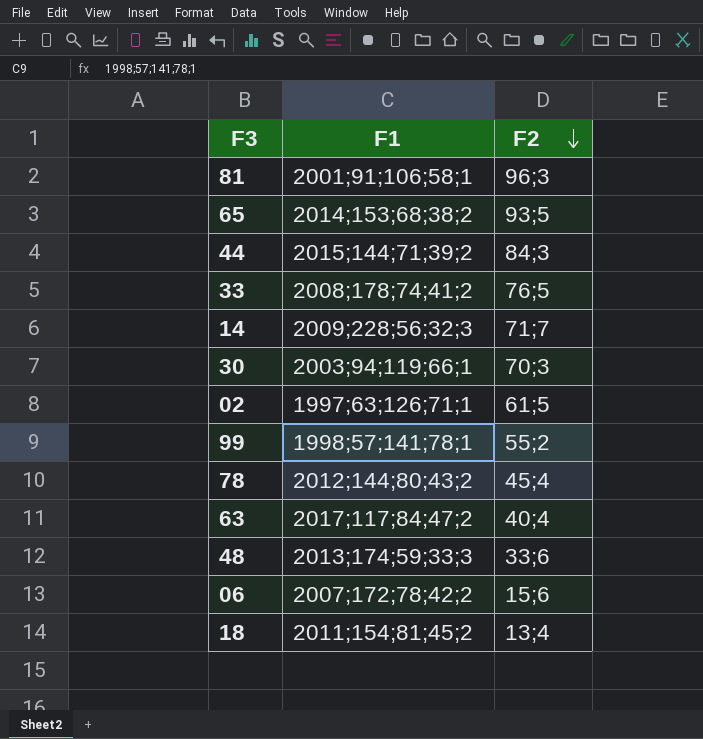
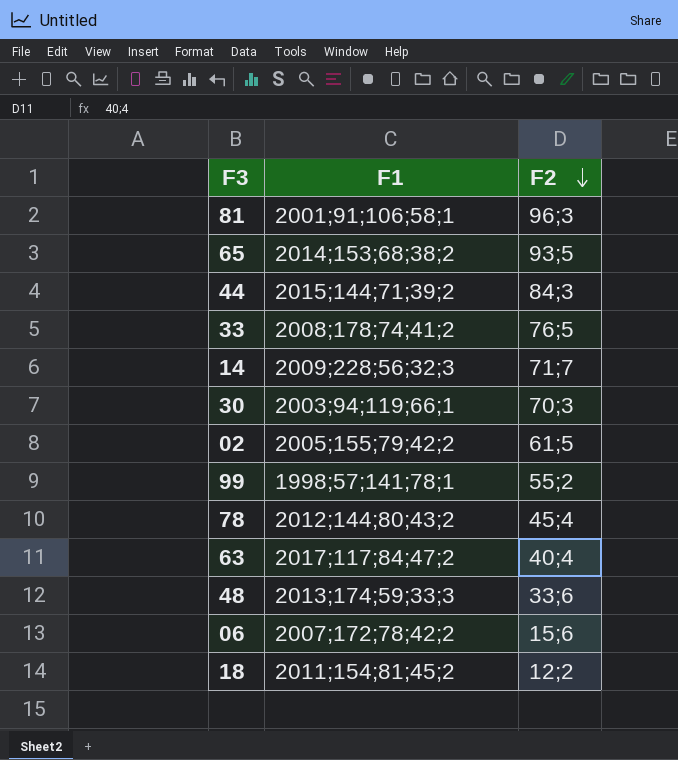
02 | F1: 1997;63;126;71;1 -> 2005;155;79;42;2
18 | F2: 13;4 -> 12;2

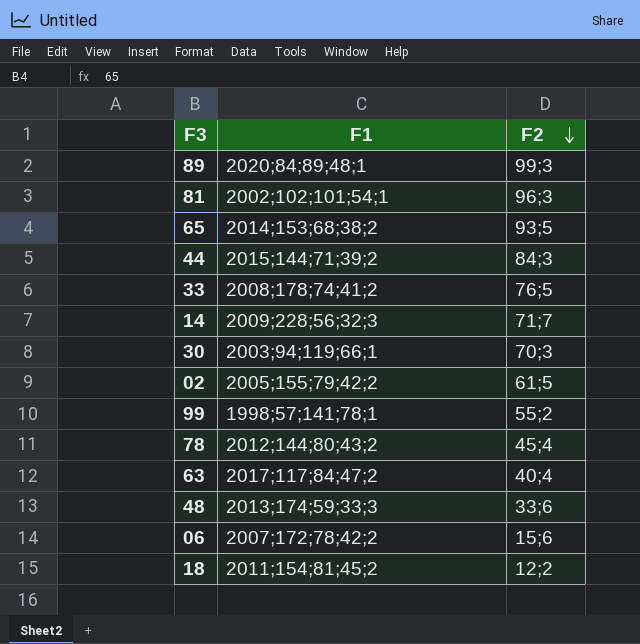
row 89: none -> 2020;84;89;48;1 | 99;3
81 | F1: 2001;91;106;58;1 -> 2002;102;101;54;1

